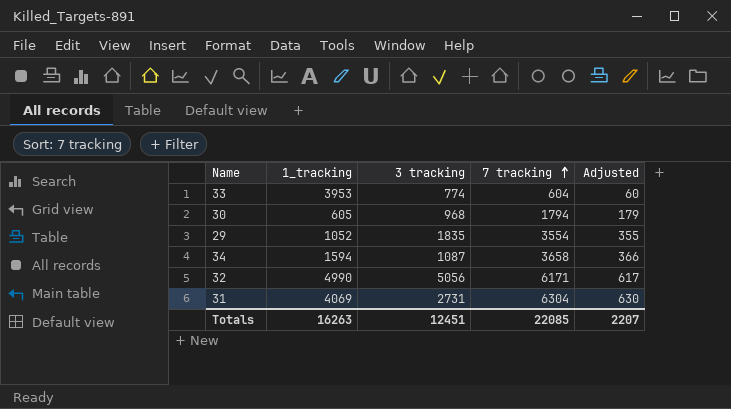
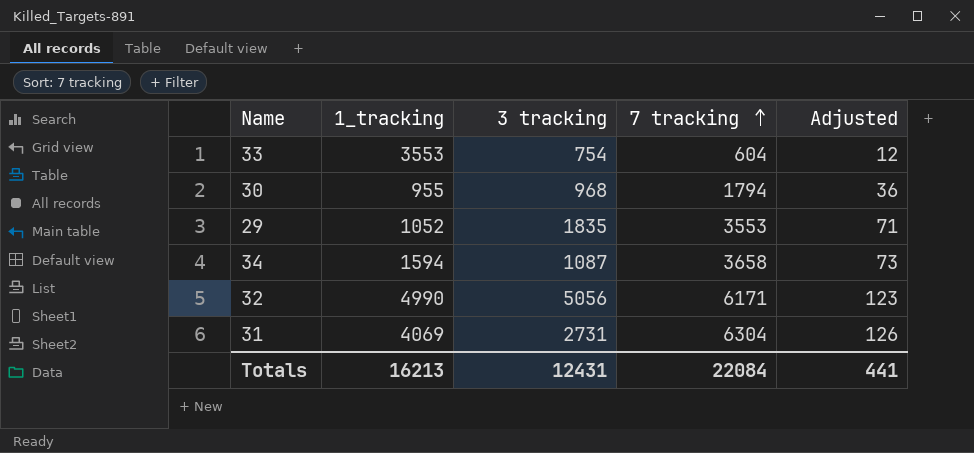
column Adjusted | formula: [7 tracking] * 0.1 -> [7 tracking] * 0.02
33 | 1_tracking: 3953 -> 3553
33 | 3 tracking: 774 -> 754
30 | 1_tracking: 605 -> 955
29 | 7 tracking: 3554 -> 3553
Totals | 1_tracking: 16263 -> 16213
Totals | 3 tracking: 12451 -> 12431
Totals | 7 tracking: 22085 -> 22084
Totals | Adjusted: 2207 -> 441

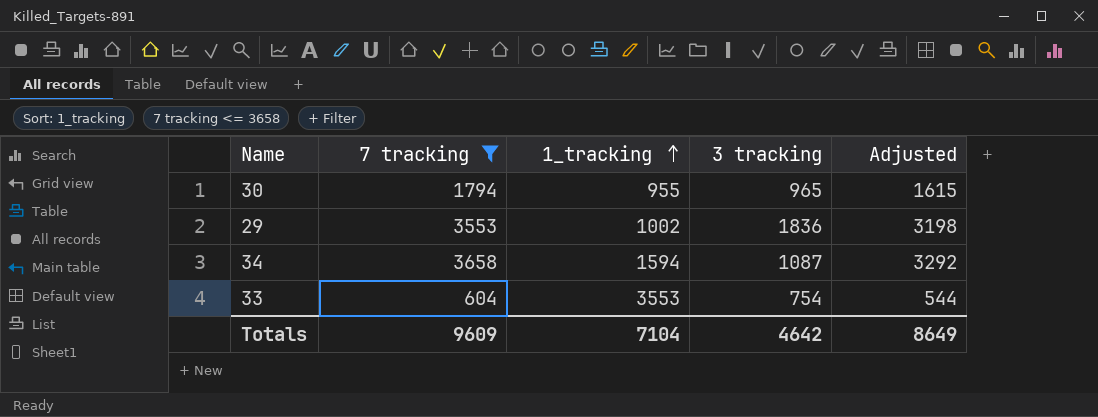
filter: none -> 7 tracking <= 3658
row order: 7 tracking ascending -> 1_tracking ascending
column 7 tracking | position: 4 -> 2
column Adjusted | formula: [7 tracking] * 0.02 -> [7 tracking] * 0.9
30 | 3 tracking: 968 -> 965
29 | 1_tracking: 1052 -> 1002
29 | 3 tracking: 1835 -> 1836
Totals | 7 tracking: 22084 -> 9609
Totals | 1_tracking: 16213 -> 7104
Totals | 3 tracking: 12431 -> 4642
Totals | Adjusted: 441 -> 8649

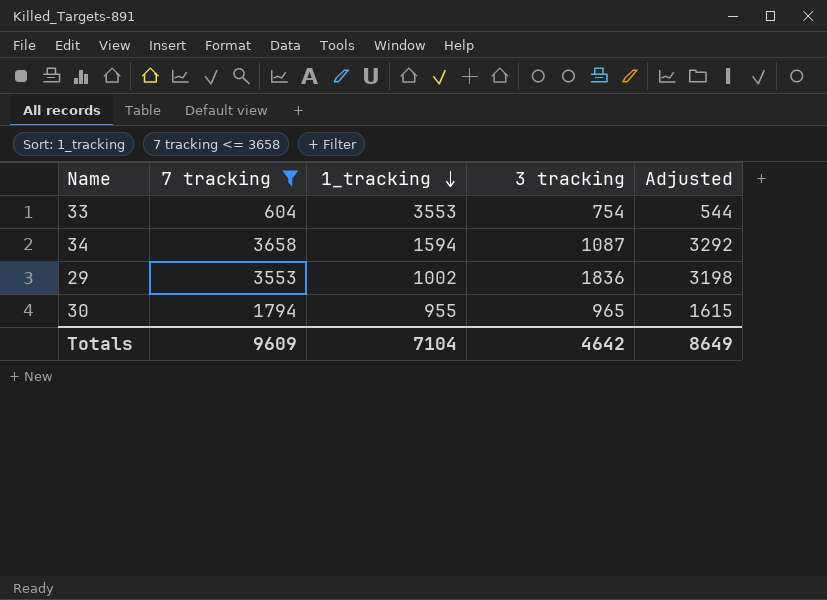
row order: 1_tracking ascending -> 1_tracking descending

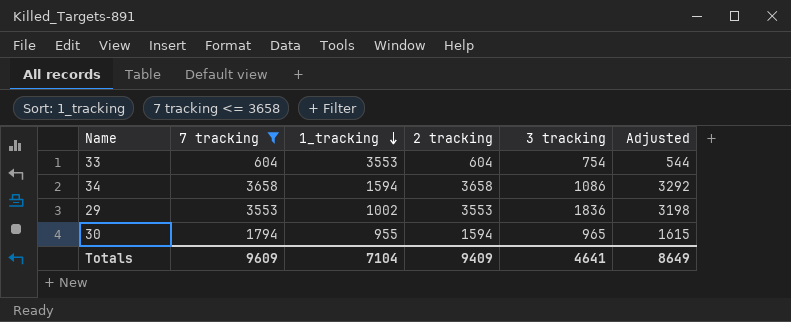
column 2 tracking | position: none -> 4
34 | 3 tracking: 1087 -> 1086
Totals | 3 tracking: 4642 -> 4641

